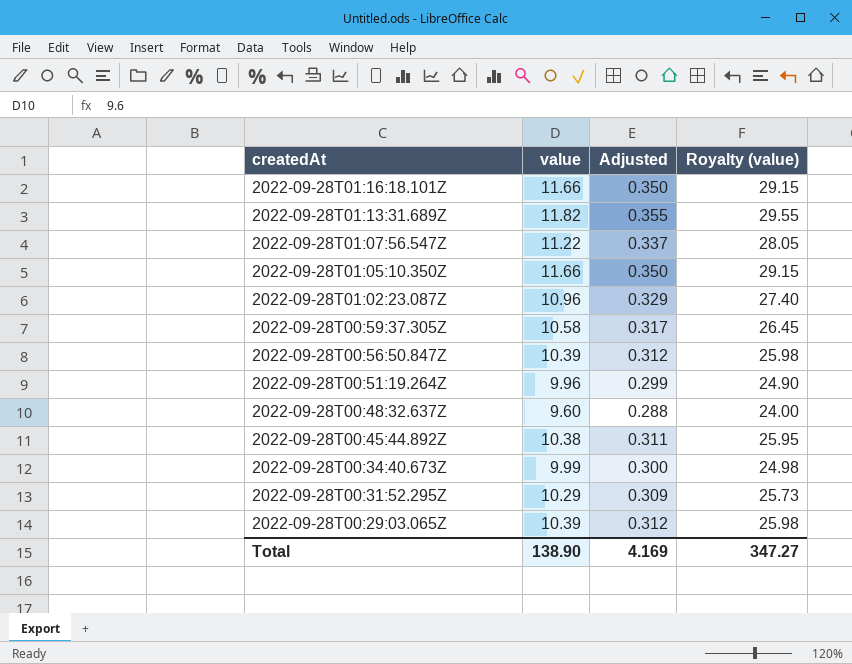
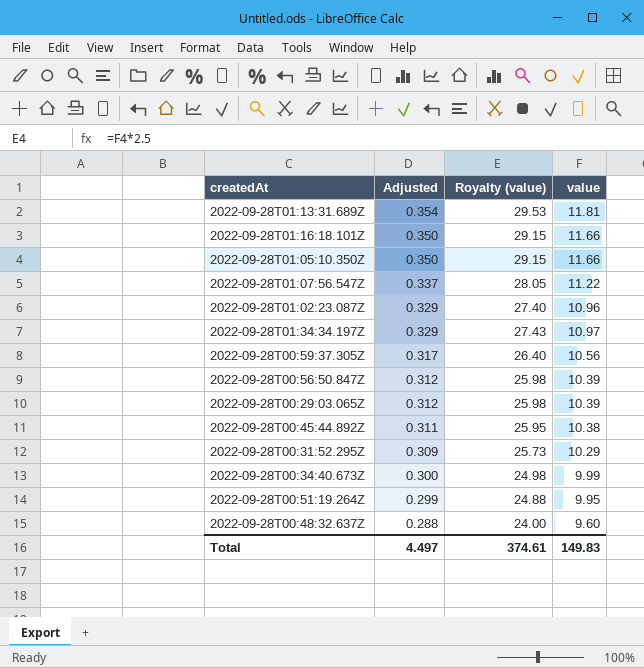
row order: createdAt descending -> Adjusted descending
column value | position: 2 -> 4
2022-09-28T01:13:31.689Z | Adjusted: 0.355 -> 0.354
2022-09-28T01:13:31.689Z | Royalty (value): 29.55 -> 29.53
2022-09-28T01:13:31.689Z | value: 11.82 -> 11.81
row 2022-09-28T01:34:34.197Z: none -> 0.329 | 27.43 | 10.97
2022-09-28T00:59:37.305Z | Royalty (value): 26.45 -> 26.40
2022-09-28T00:59:37.305Z | value: 10.58 -> 10.56
2022-09-28T00:51:19.264Z | Royalty (value): 24.90 -> 24.88
2022-09-28T00:51:19.264Z | value: 9.96 -> 9.95
Total | Adjusted: 4.169 -> 4.497
Total | Royalty (value): 347.27 -> 374.61
Total | value: 138.90 -> 149.83

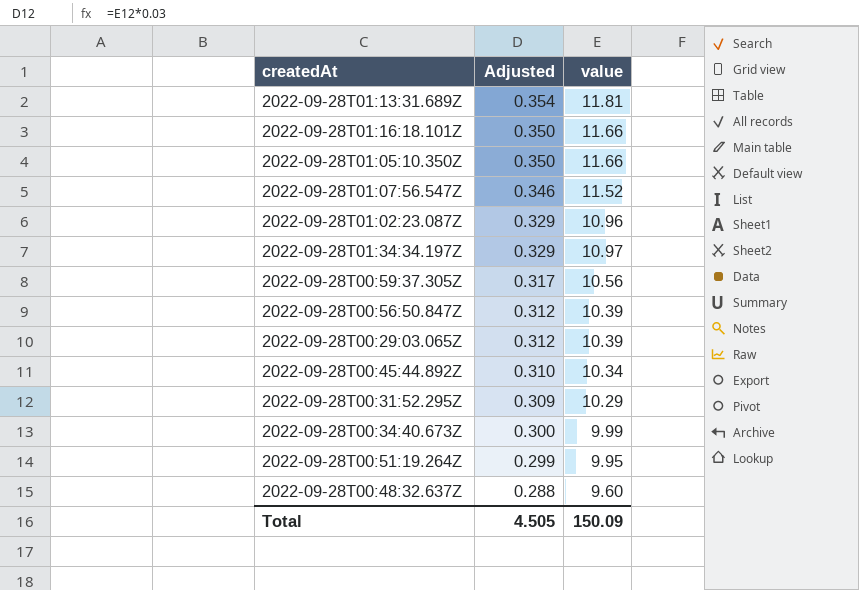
column Royalty (value) | formula: [value] * 2.5 -> none
2022-09-28T01:07:56.547Z | Adjusted: 0.337 -> 0.346
2022-09-28T01:07:56.547Z | value: 11.22 -> 11.52
2022-09-28T00:45:44.892Z | Adjusted: 0.311 -> 0.310
2022-09-28T00:45:44.892Z | value: 10.38 -> 10.34
Total | Adjusted: 4.497 -> 4.505
Total | value: 149.83 -> 150.09

